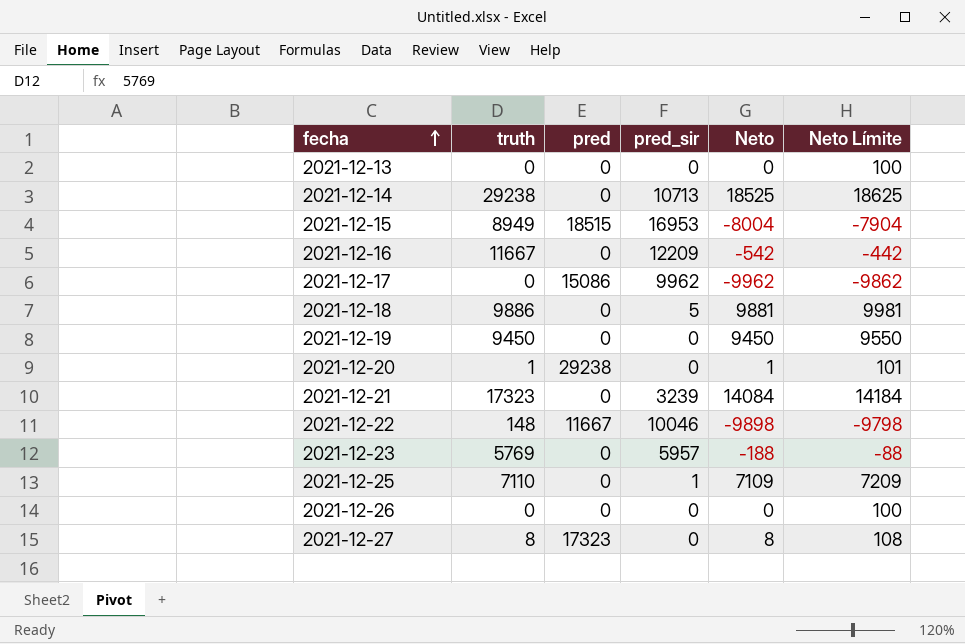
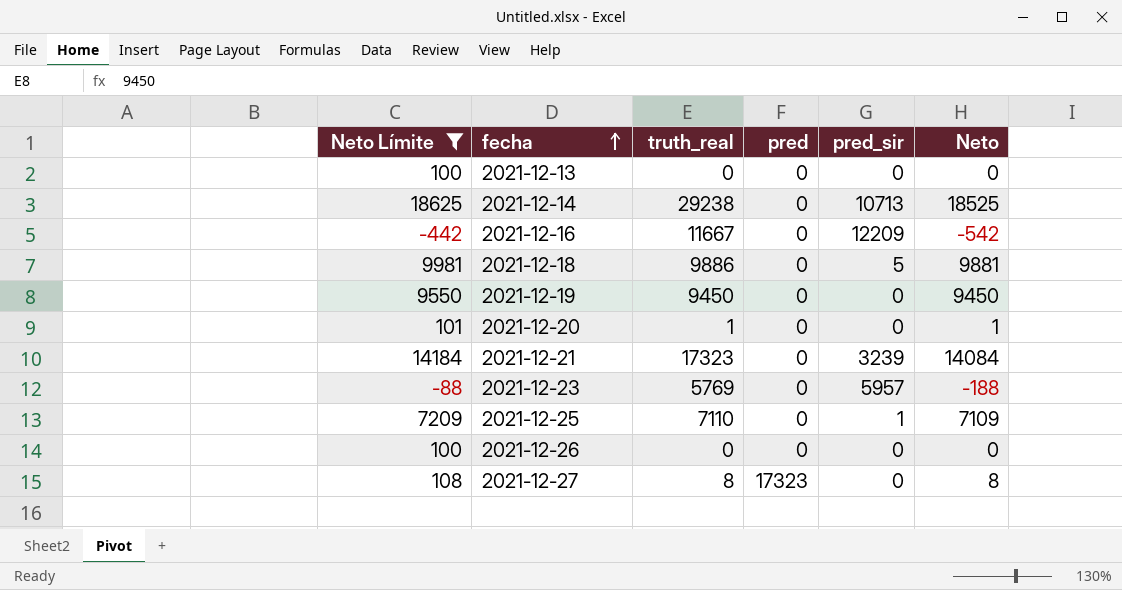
filter: none -> Neto Límite >= -442
column Neto Límite | position: 6 -> 1
column name: truth -> truth_real
2021-12-20 | pred: 29238 -> 0

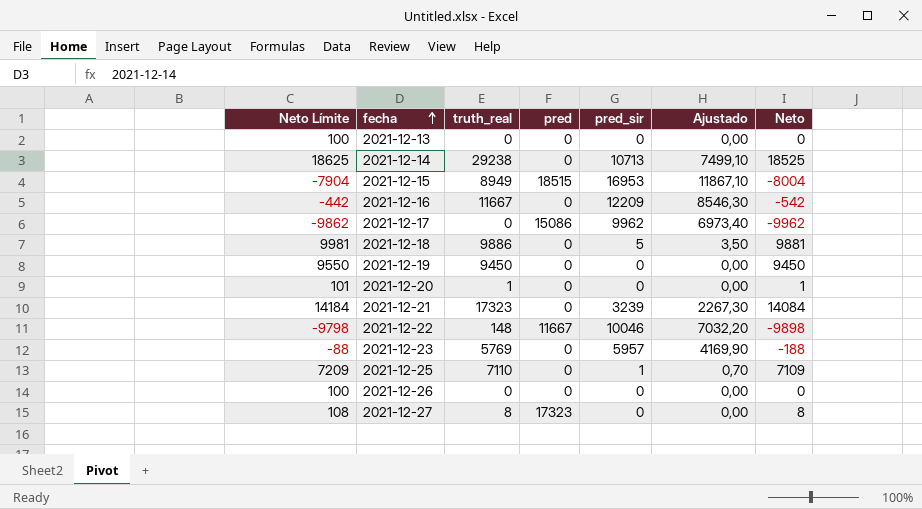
filter: Neto Límite >= -442 -> none
column Ajustado | formula: none -> [pred_sir] * 0,7

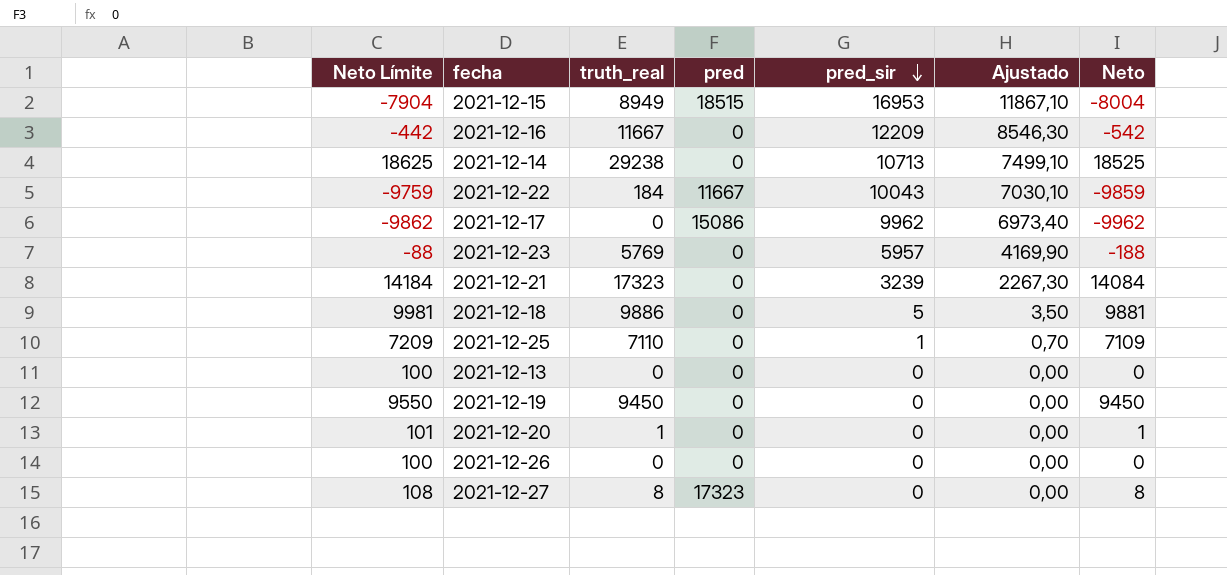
row order: fecha ascending -> pred_sir descending
2021-12-22 | Neto Límite: -9798 -> -9759
2021-12-22 | truth_real: 148 -> 184
2021-12-22 | pred_sir: 10046 -> 10043
2021-12-22 | Ajustado: 7032,20 -> 7030,10
2021-12-22 | Neto: -9898 -> -9859

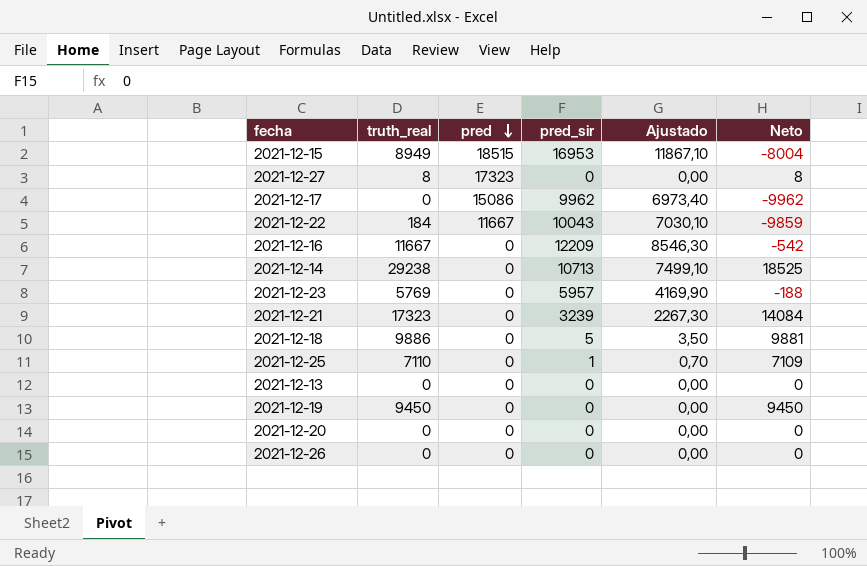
row order: pred_sir descending -> pred descending
column Neto Límite | formula: [Neto] + 100 -> none
2021-12-20 | truth_real: 1 -> 0
2021-12-20 | Neto: 1 -> 0

